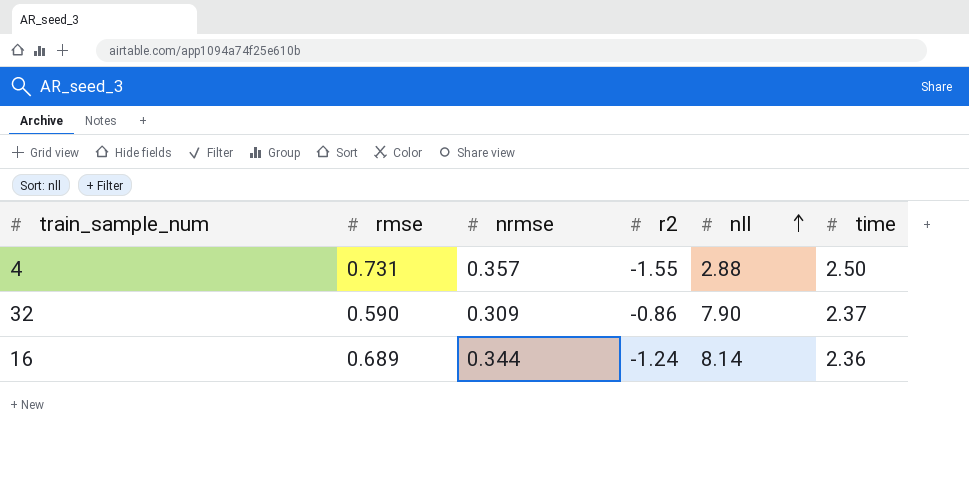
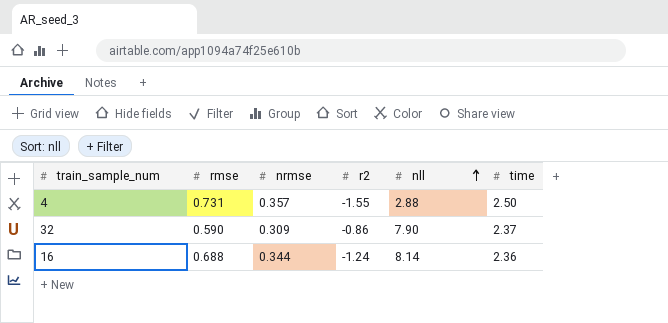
16 | rmse: 0.689 -> 0.688

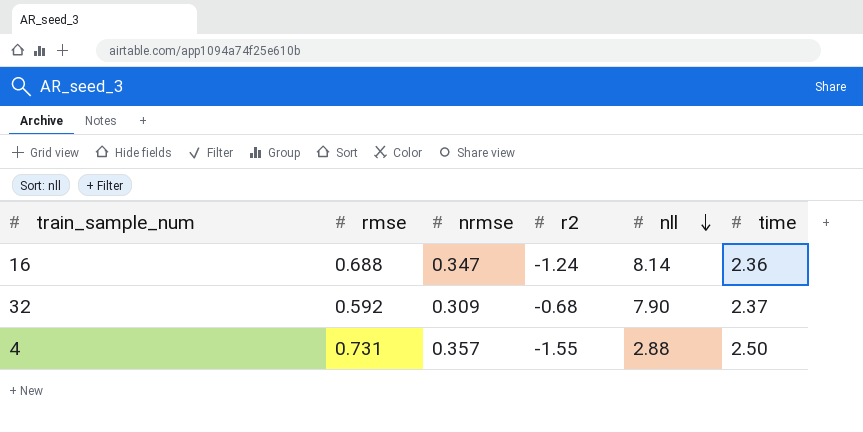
row order: nll ascending -> nll descending
16 | nrmse: 0.344 -> 0.347
32 | rmse: 0.590 -> 0.592
32 | r2: -0.86 -> -0.68

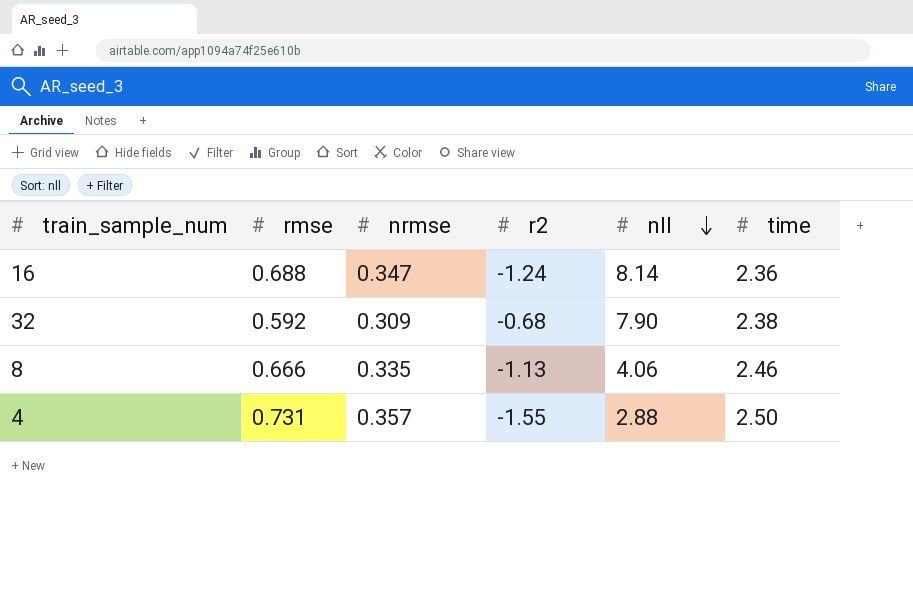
32 | time: 2.37 -> 2.38
row 8: none -> 0.666 | 0.335 | -1.13 | 4.06 | 2.46

